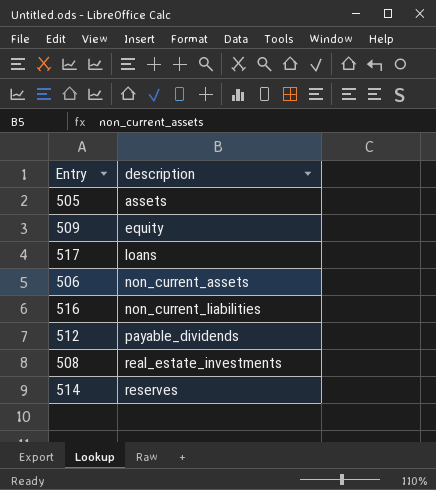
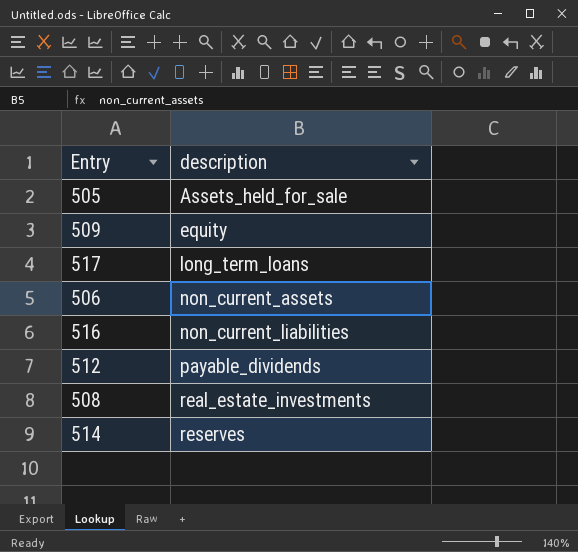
505 | description: assets -> Assets_held_for_sale
517 | description: loans -> long_term_loans

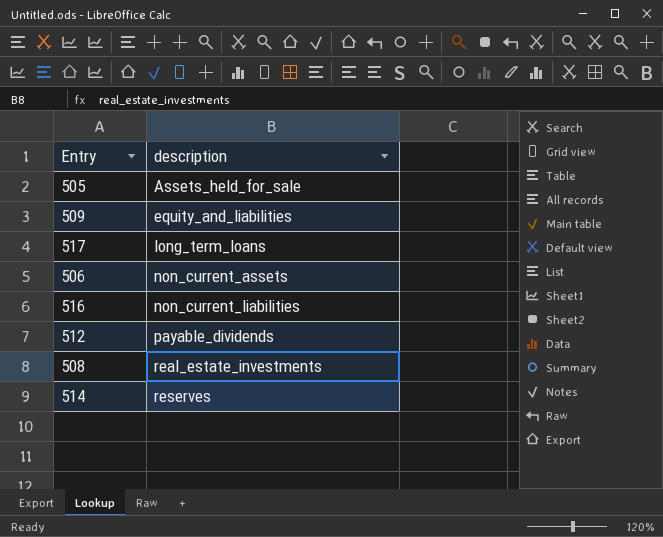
509 | description: equity -> equity_and_liabilities

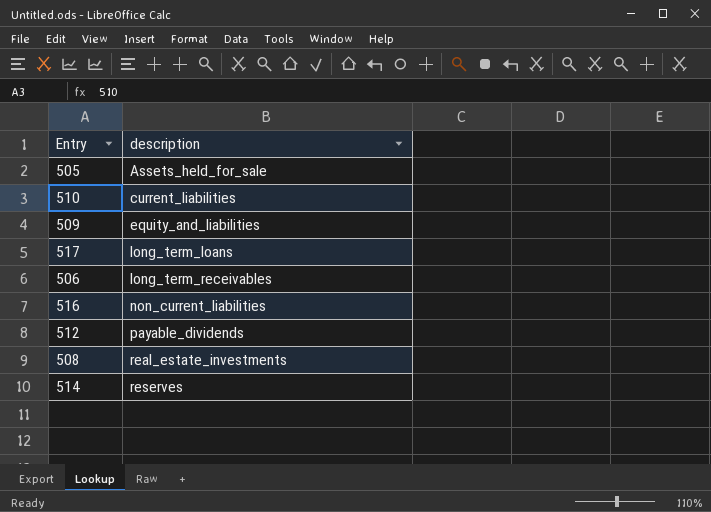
row 510: none -> current_liabilities
506 | description: non_current_assets -> long_term_receivables

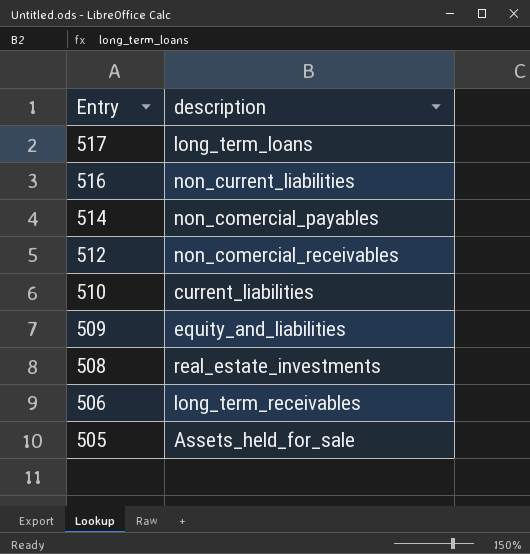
row order: description ascending -> Entry descending
514 | description: reserves -> non_comercial_payables
512 | description: payable_dividends -> non_comercial_receivables

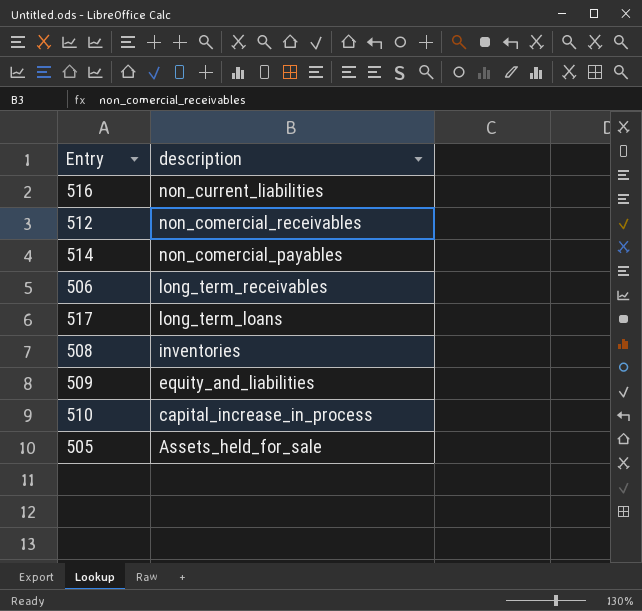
row order: Entry descending -> description descending
508 | description: real_estate_investments -> inventories
510 | description: current_liabilities -> capital_increase_in_process

